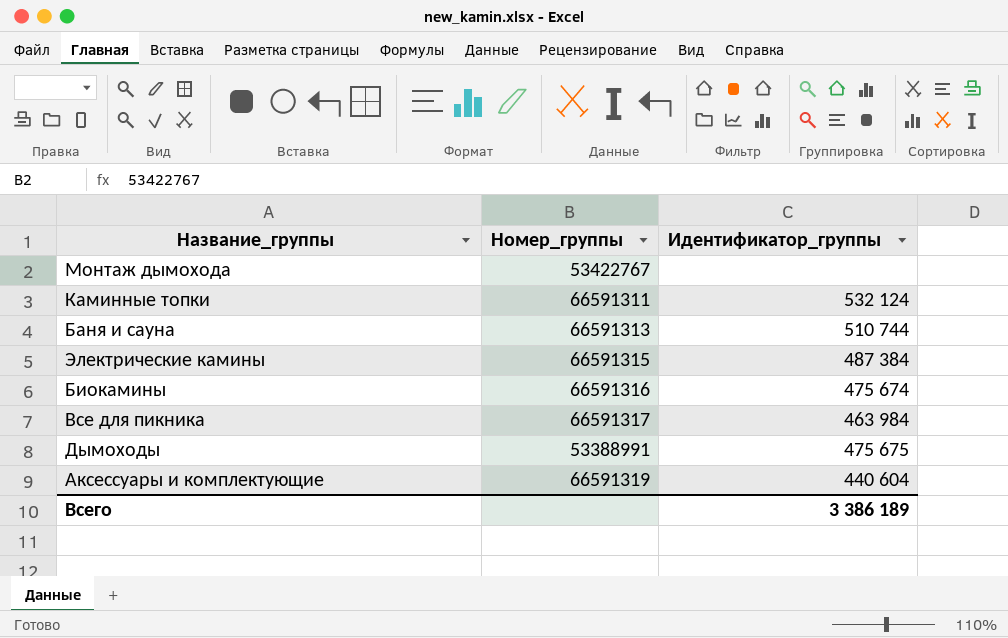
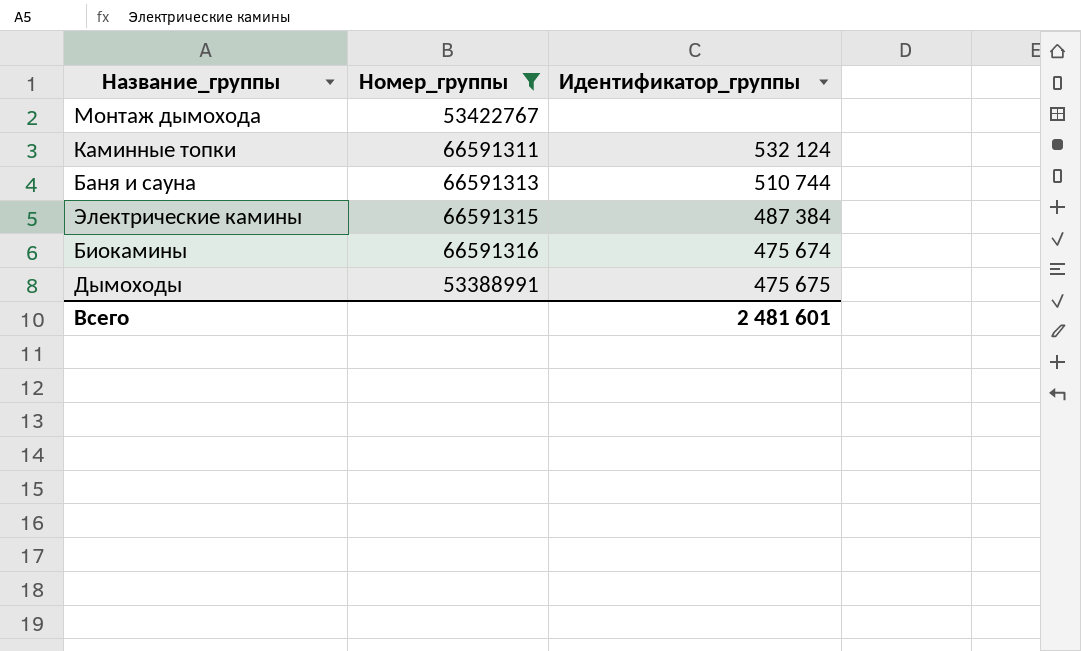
filter: none -> Номер_группы <= 66591316
Всего | Идентификатор_группы: 3 386 189 -> 2 481 601

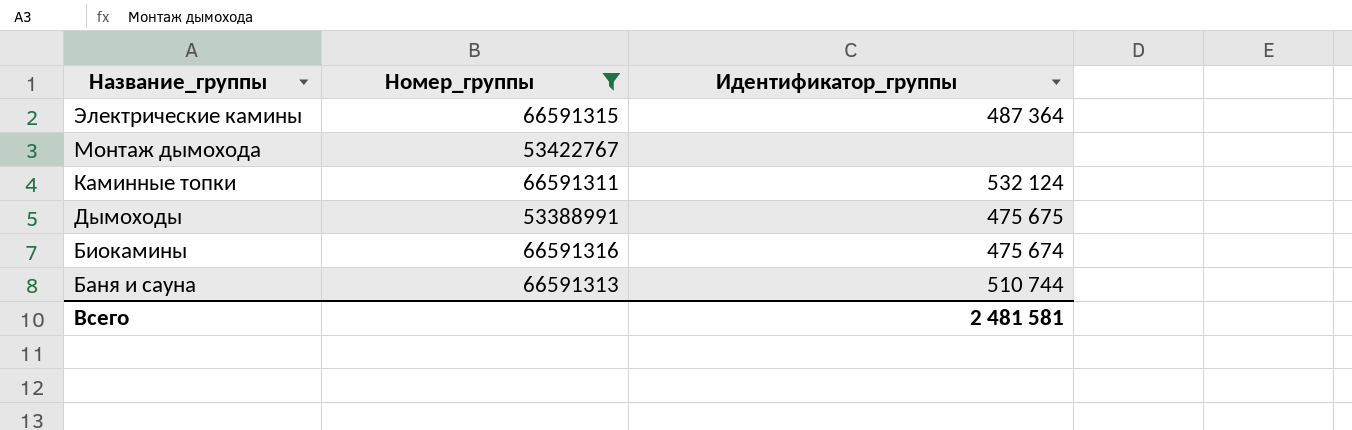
row order: none -> Название_группы descending
Электрические камины | Идентификатор_группы: 487 384 -> 487 364
Всего | Идентификатор_группы: 2 481 601 -> 2 481 581

